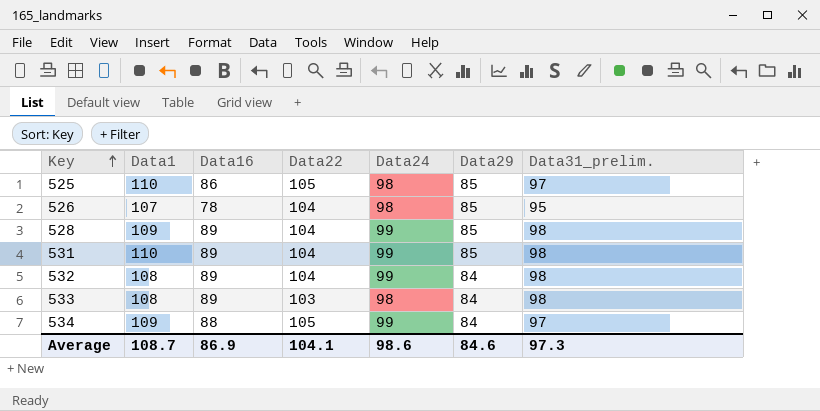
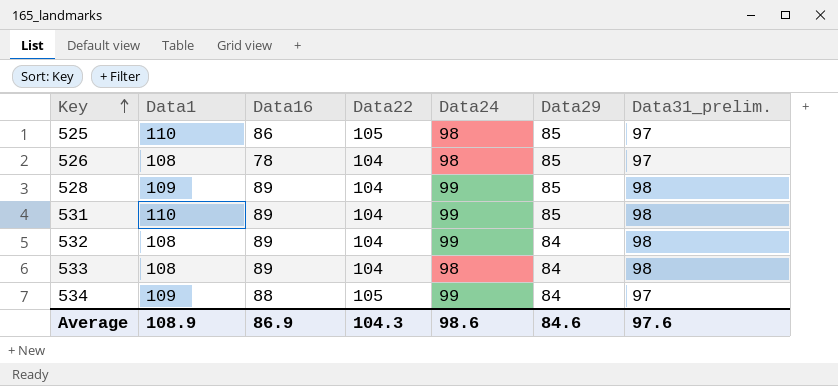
526 | Data1: 107 -> 108
526 | Data31_prelim.: 95 -> 97
533 | Data22: 103 -> 104
Average | Data1: 108.7 -> 108.9
Average | Data22: 104.1 -> 104.3
Average | Data31_prelim.: 97.3 -> 97.6

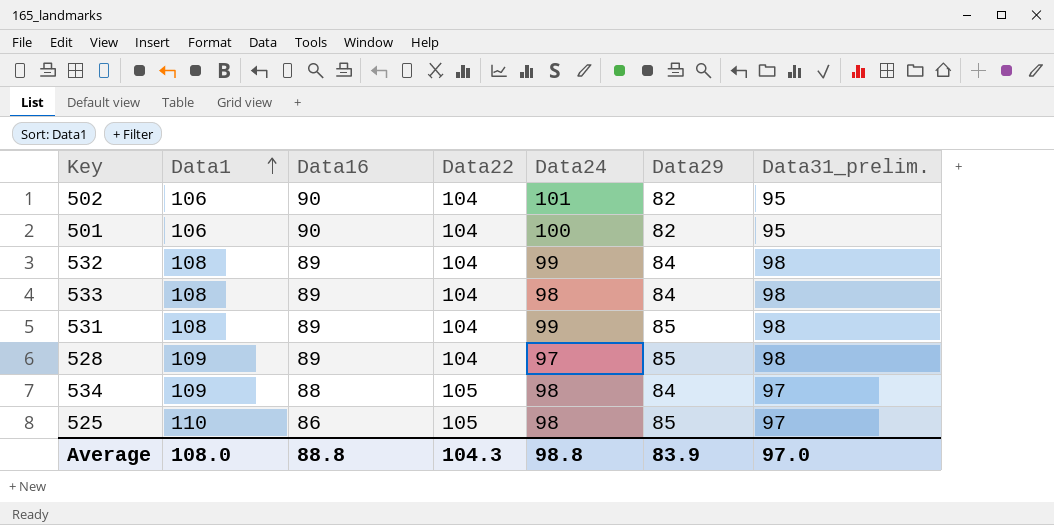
row order: Key ascending -> Data1 ascending
row 526: 108 | 78 | 104 | 98 | 85 | 97 -> none
row 502: none -> 106 | 90 | 104 | 101 | 82 | 95
row 501: none -> 106 | 90 | 104 | 100 | 82 | 95
531 | Data1: 110 -> 108
528 | Data24: 99 -> 97
534 | Data24: 99 -> 98
Average | Data1: 108.9 -> 108.0
Average | Data16: 86.9 -> 88.8
Average | Data24: 98.6 -> 98.8
Average | Data29: 84.6 -> 83.9
Average | Data31_prelim.: 97.6 -> 97.0

